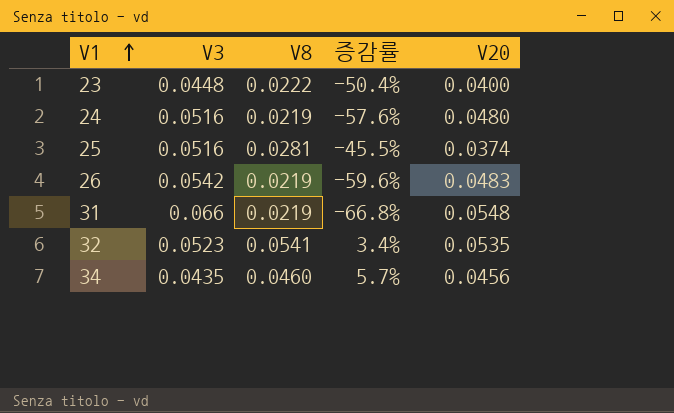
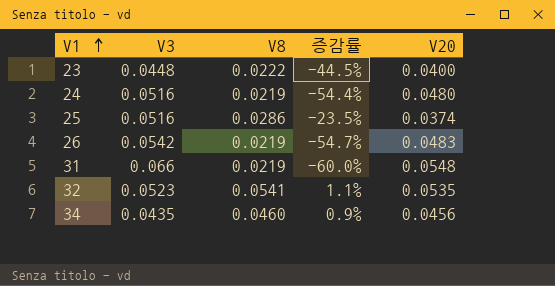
column 증감률 | formula: ([V8] - [V3]) / [V3] -> ([V8] - [V20]) / [V20]
25 | V8: 0.0281 -> 0.0286

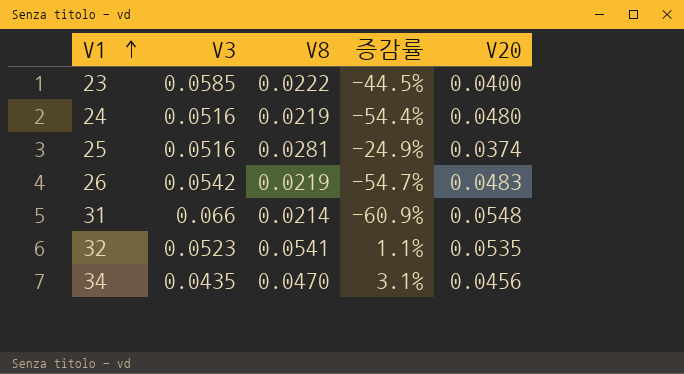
23 | V3: 0.0448 -> 0.0585
25 | V8: 0.0286 -> 0.0281
25 | 증감률: -23.5% -> -24.9%
31 | V8: 0.0219 -> 0.0214
31 | 증감률: -60.0% -> -60.9%
34 | V8: 0.0460 -> 0.0470
34 | 증감률: 0.9% -> 3.1%

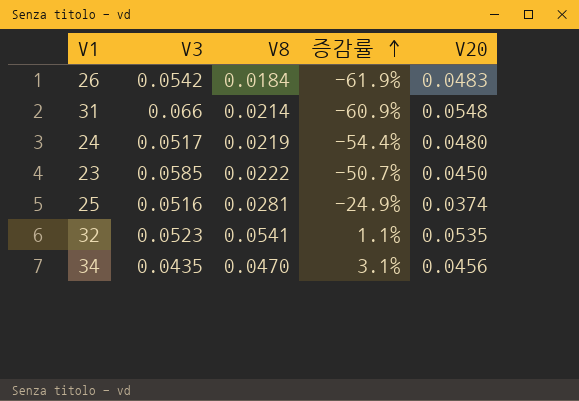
row order: V1 ascending -> 증감률 ascending
26 | V8: 0.0219 -> 0.0184
26 | 증감률: -54.7% -> -61.9%
24 | V3: 0.0516 -> 0.0517
23 | 증감률: -44.5% -> -50.7%
23 | V20: 0.0400 -> 0.0450

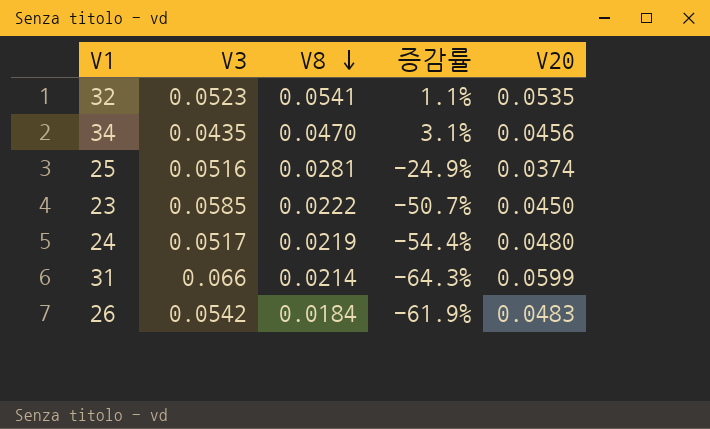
row order: 증감률 ascending -> V8 descending
31 | 증감률: -60.9% -> -64.3%
31 | V20: 0.0548 -> 0.0599

